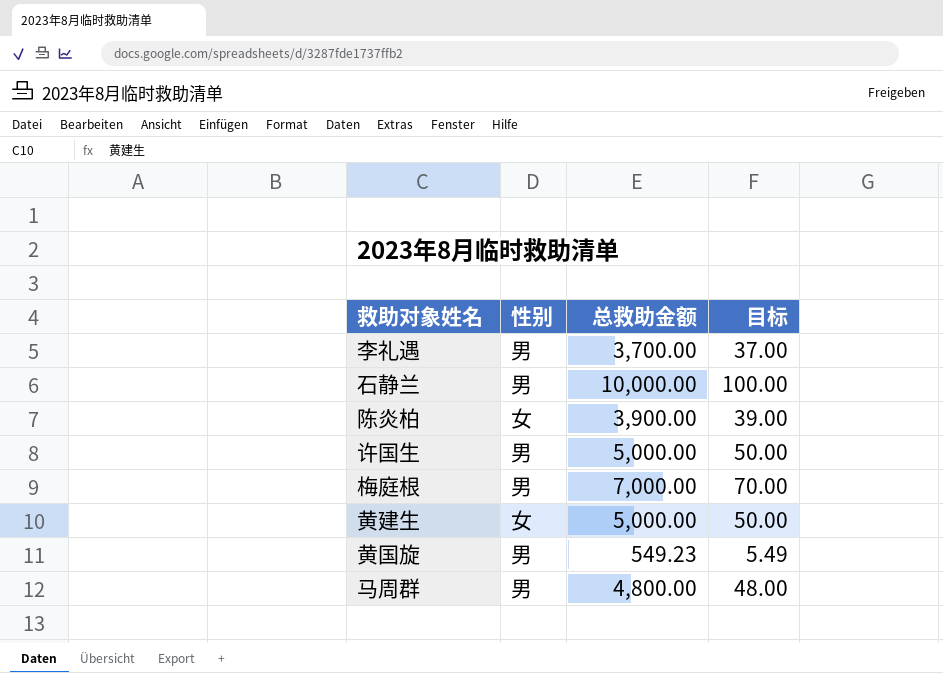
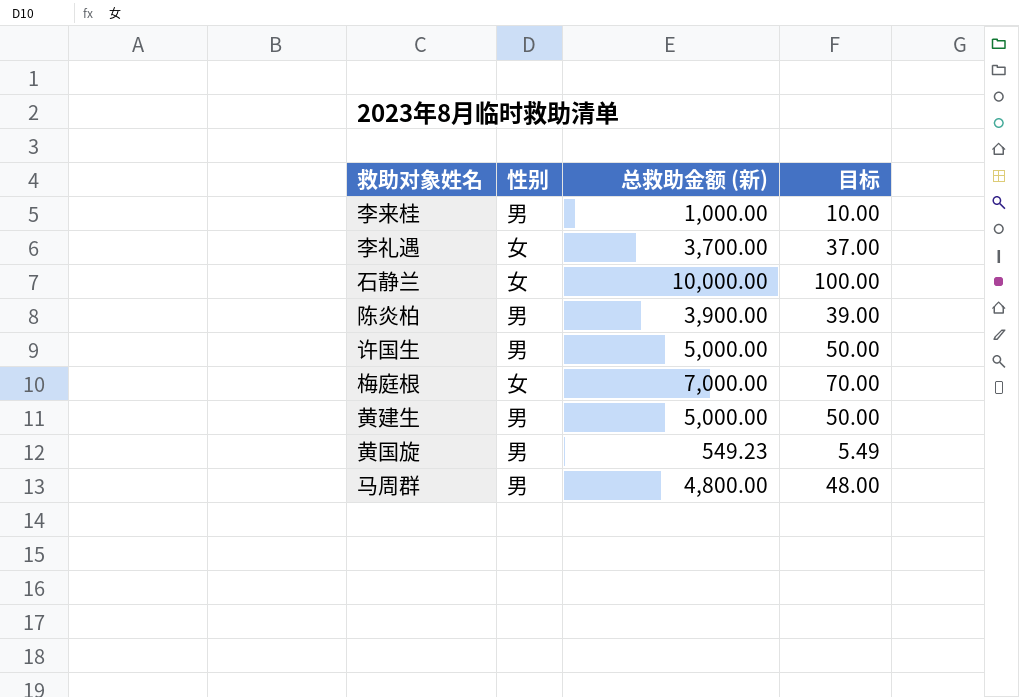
column name: 总救助金额 -> 总救助金额 (新)
row 李来桂: none -> 男 | 1,000.00 | 10.00
李礼遇 | 性别: 男 -> 女
石静兰 | 性别: 男 -> 女
陈炎柏 | 性别: 女 -> 男
梅庭根 | 性别: 男 -> 女
黄建生 | 性别: 女 -> 男

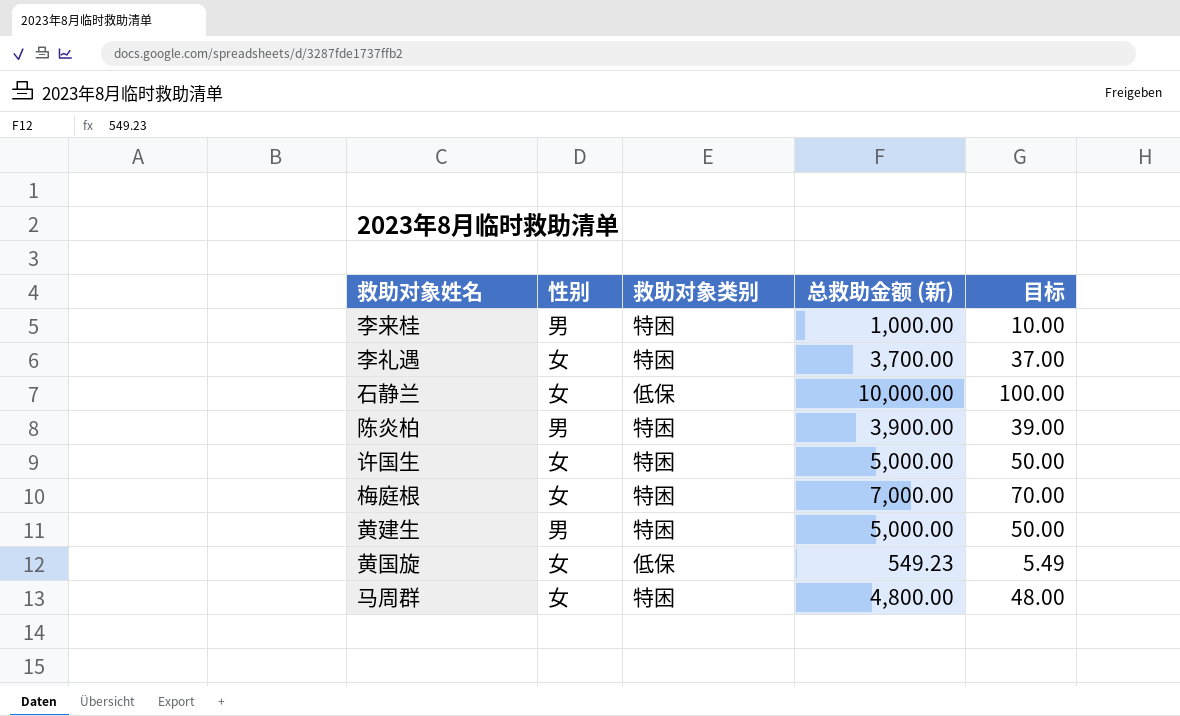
column 救助对象类别 | position: none -> 3
许国生 | 性别: 男 -> 女
黄国旋 | 性别: 男 -> 女
马周群 | 性别: 男 -> 女

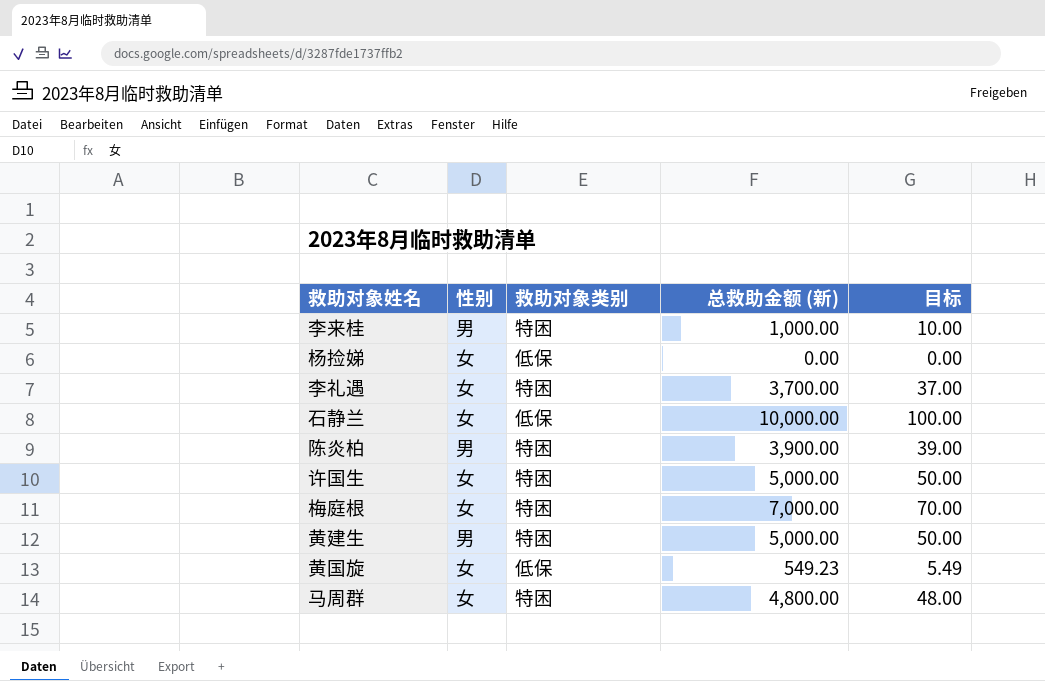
row 杨捡娣: none -> 女 | 低保 | 0.00 | 0.00

